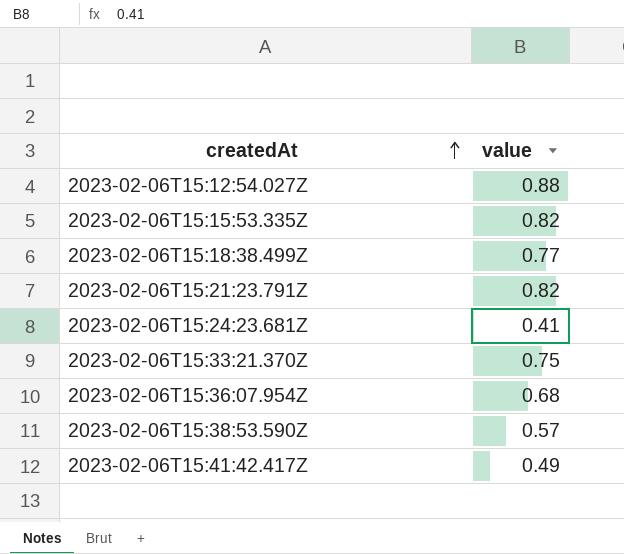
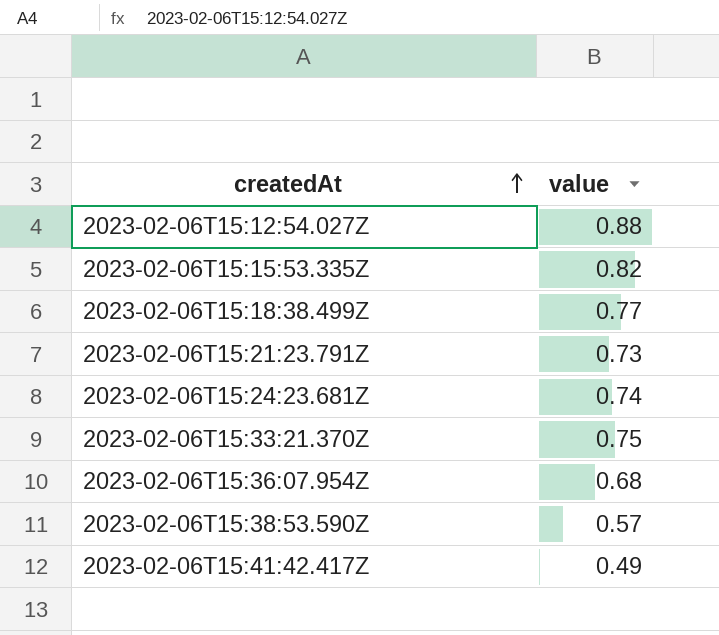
2023-02-06T15:21:23.791Z | value: 0.82 -> 0.73
2023-02-06T15:24:23.681Z | value: 0.41 -> 0.74

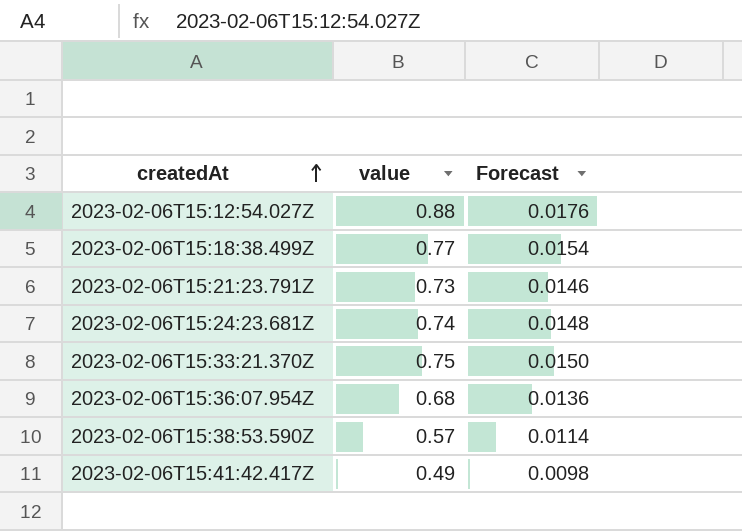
column Forecast | formula: none -> [value] * 0.02
row 2023-02-06T15:15:53.335Z: 0.82 -> none

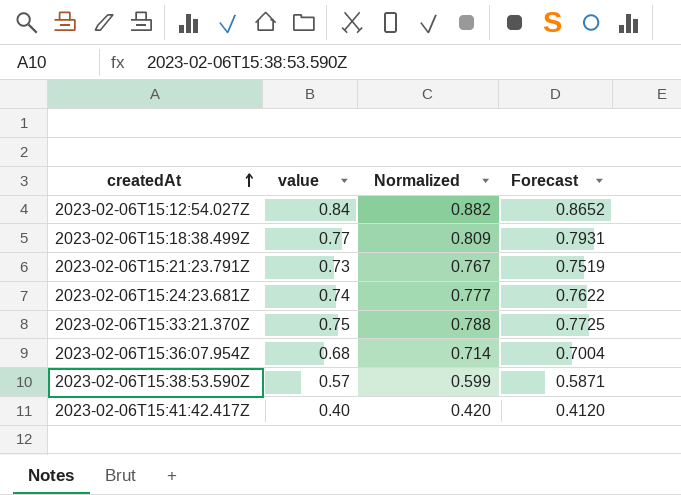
column Normalized | formula: none -> [value] * 1.05
column Forecast | formula: [value] * 0.02 -> [value] * 1.03
2023-02-06T15:12:54.027Z | value: 0.88 -> 0.84
2023-02-06T15:41:42.417Z | value: 0.49 -> 0.40

